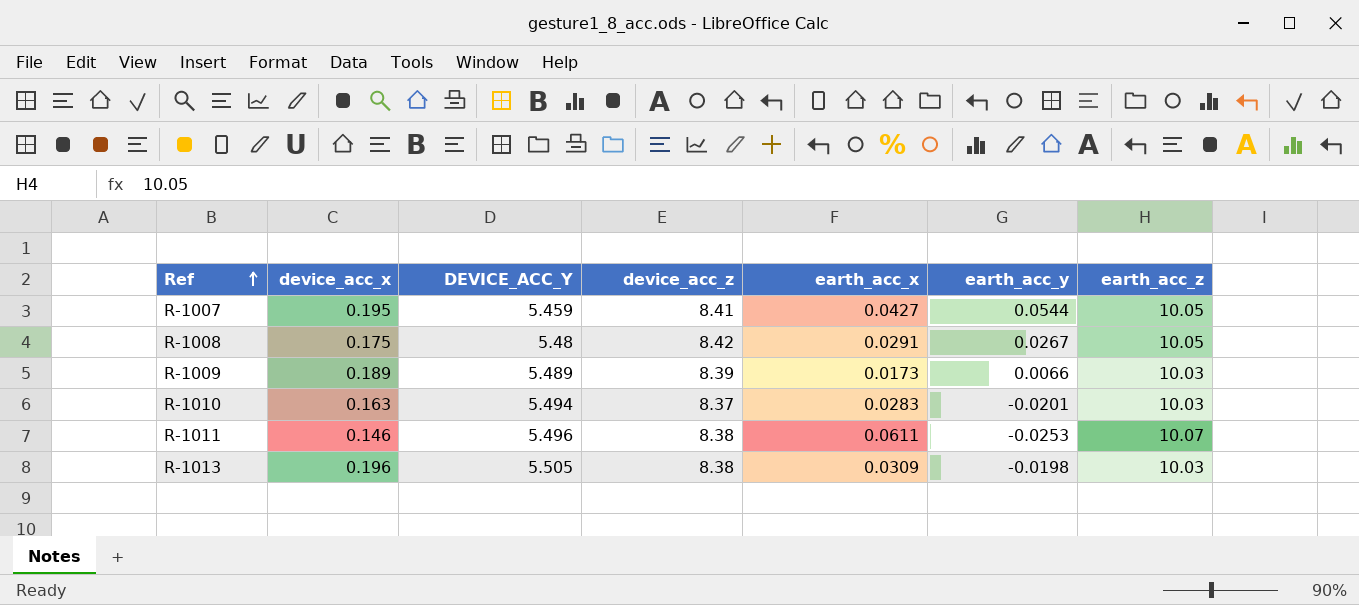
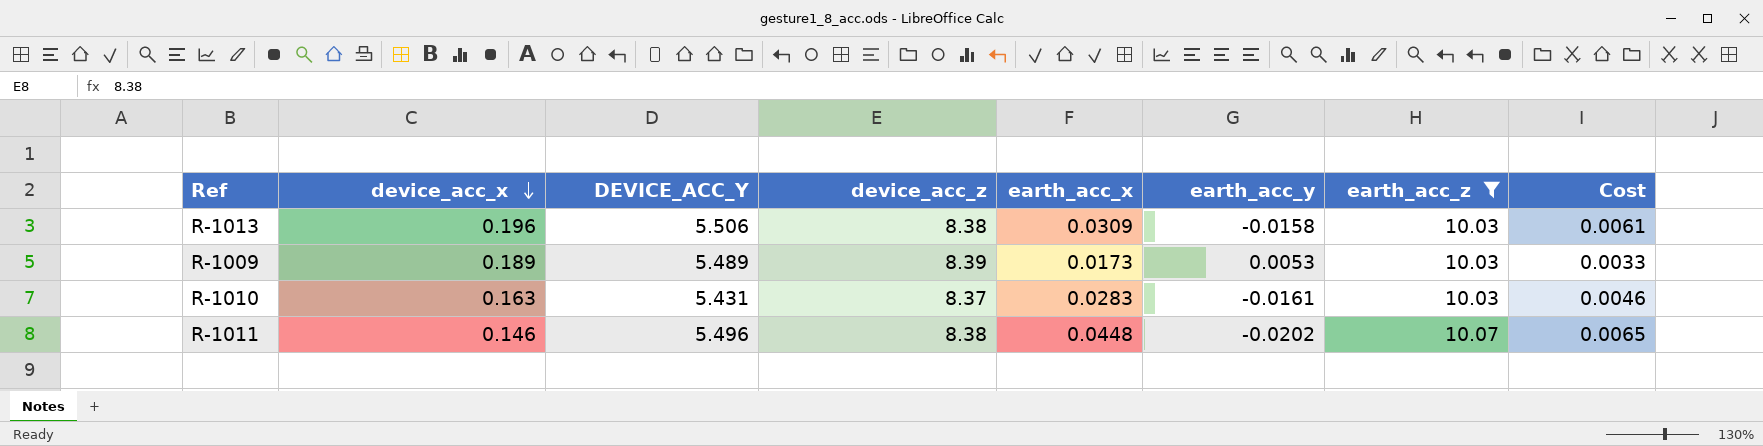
filter: none -> earth_acc_z != 10.05
row order: Ref ascending -> device_acc_x descending
column Cost | formula: none -> [device_acc_x] * [earth_acc_x]
R-1013 | DEVICE_ACC_Y: 5.505 -> 5.506
R-1013 | earth_acc_y: -0.0198 -> -0.0158
R-1009 | earth_acc_y: 0.0066 -> 0.0053
R-1010 | DEVICE_ACC_Y: 5.494 -> 5.431
R-1010 | earth_acc_y: -0.0201 -> -0.0161
R-1011 | earth_acc_x: 0.0611 -> 0.0448
R-1011 | earth_acc_y: -0.0253 -> -0.0202

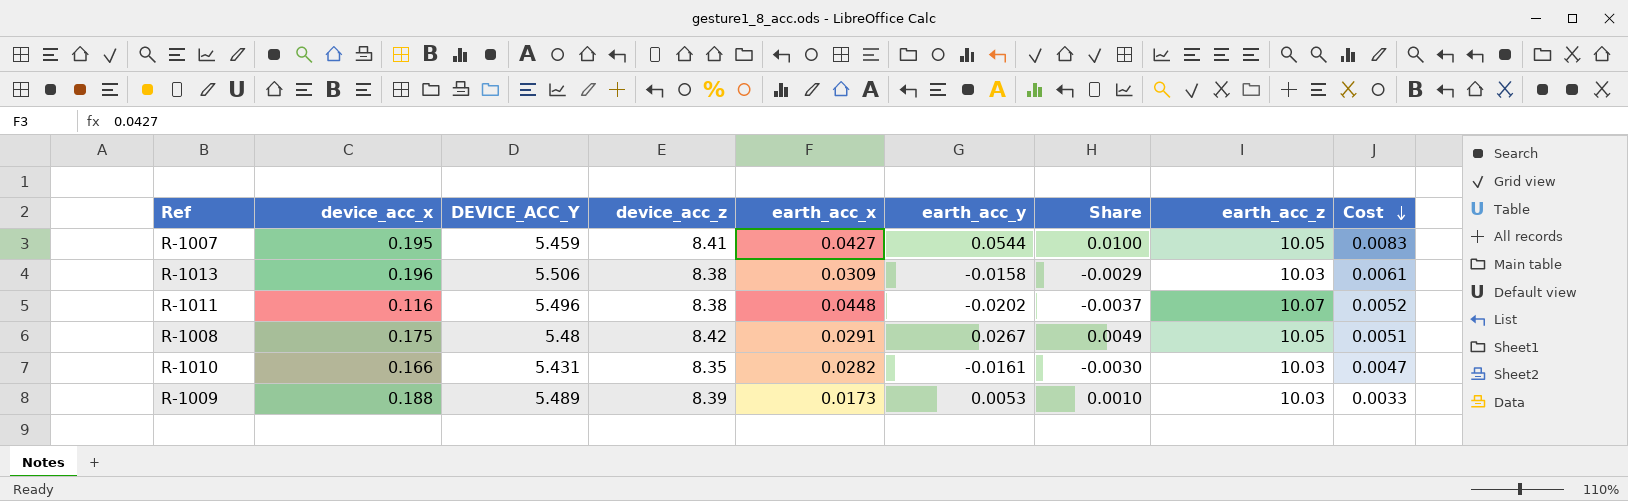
filter: earth_acc_z != 10.05 -> none
row order: device_acc_x descending -> Cost descending
column Share | formula: none -> [earth_acc_y] / [DEVICE_ACC_Y]
R-1011 | device_acc_x: 0.146 -> 0.116
R-1011 | Cost: 0.0065 -> 0.0052
R-1010 | device_acc_x: 0.163 -> 0.166
R-1010 | device_acc_z: 8.37 -> 8.35
R-1010 | earth_acc_x: 0.0283 -> 0.0282
R-1010 | Cost: 0.0046 -> 0.0047
R-1009 | device_acc_x: 0.189 -> 0.188

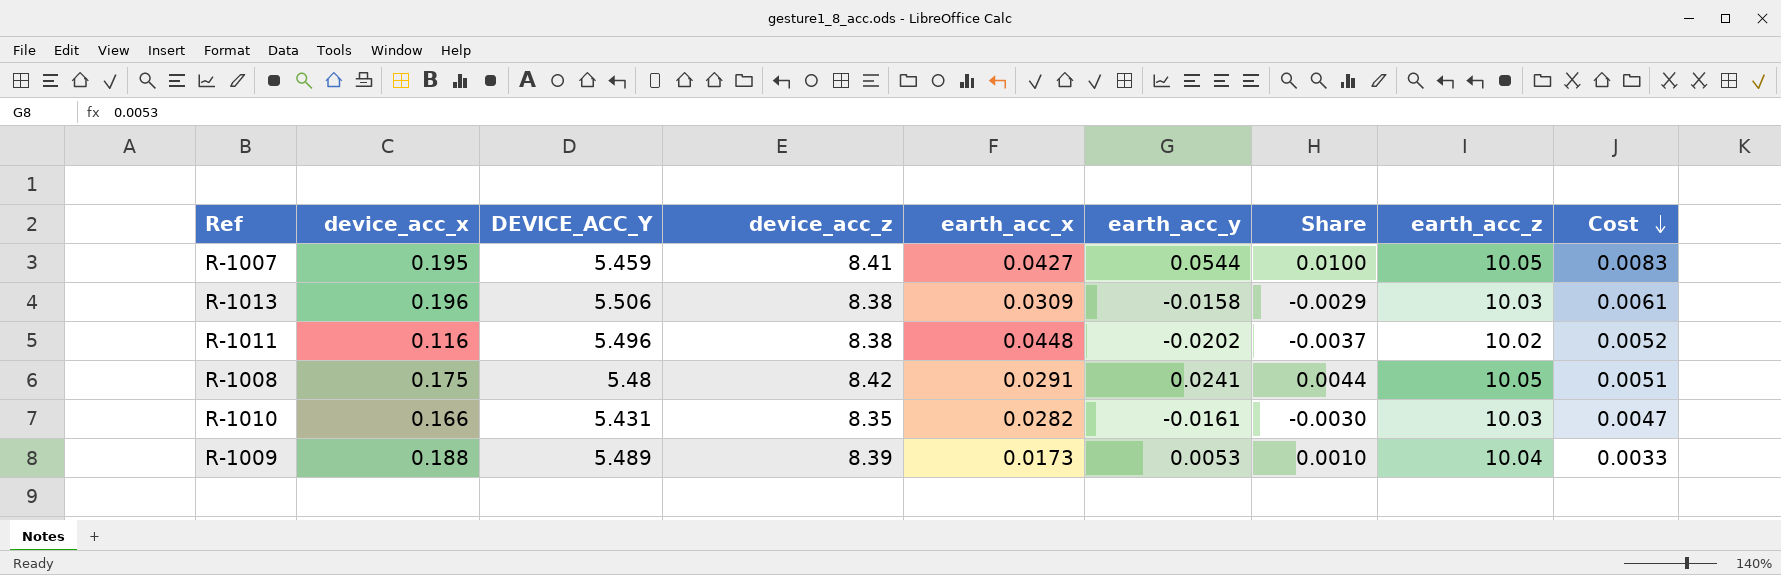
R-1011 | earth_acc_z: 10.07 -> 10.02
R-1008 | earth_acc_y: 0.0267 -> 0.0241
R-1008 | Share: 0.0049 -> 0.0044
R-1009 | earth_acc_z: 10.03 -> 10.04

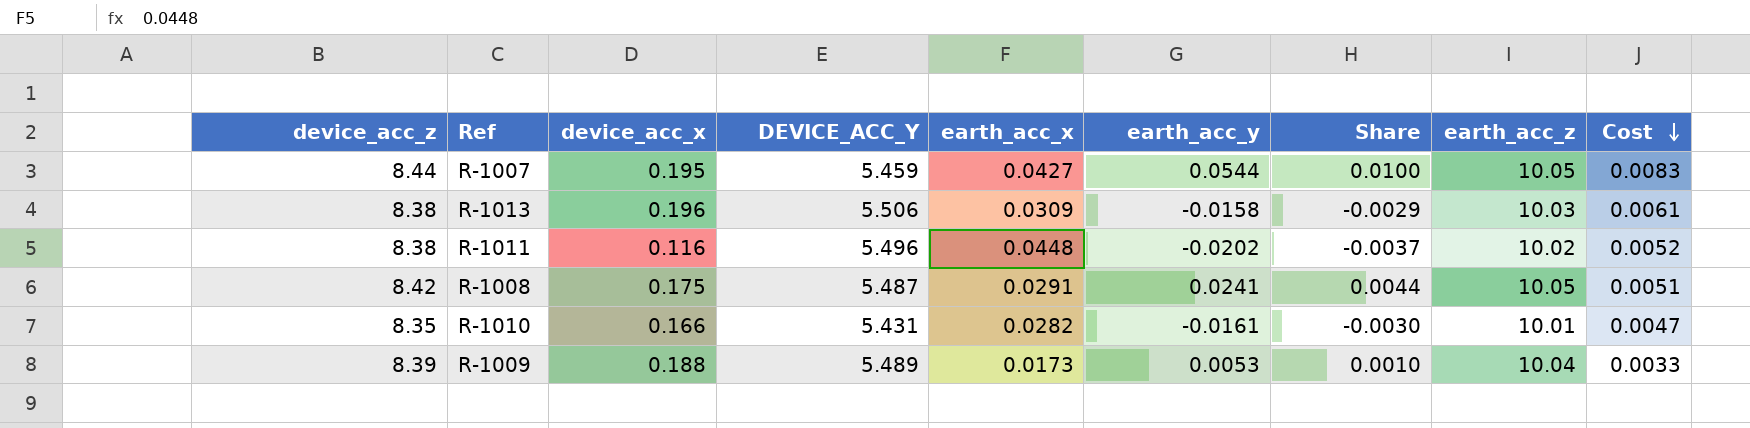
column device_acc_z | position: 4 -> 1
R-1007 | device_acc_z: 8.41 -> 8.44
R-1008 | DEVICE_ACC_Y: 5.48 -> 5.487
R-1010 | earth_acc_z: 10.03 -> 10.01

